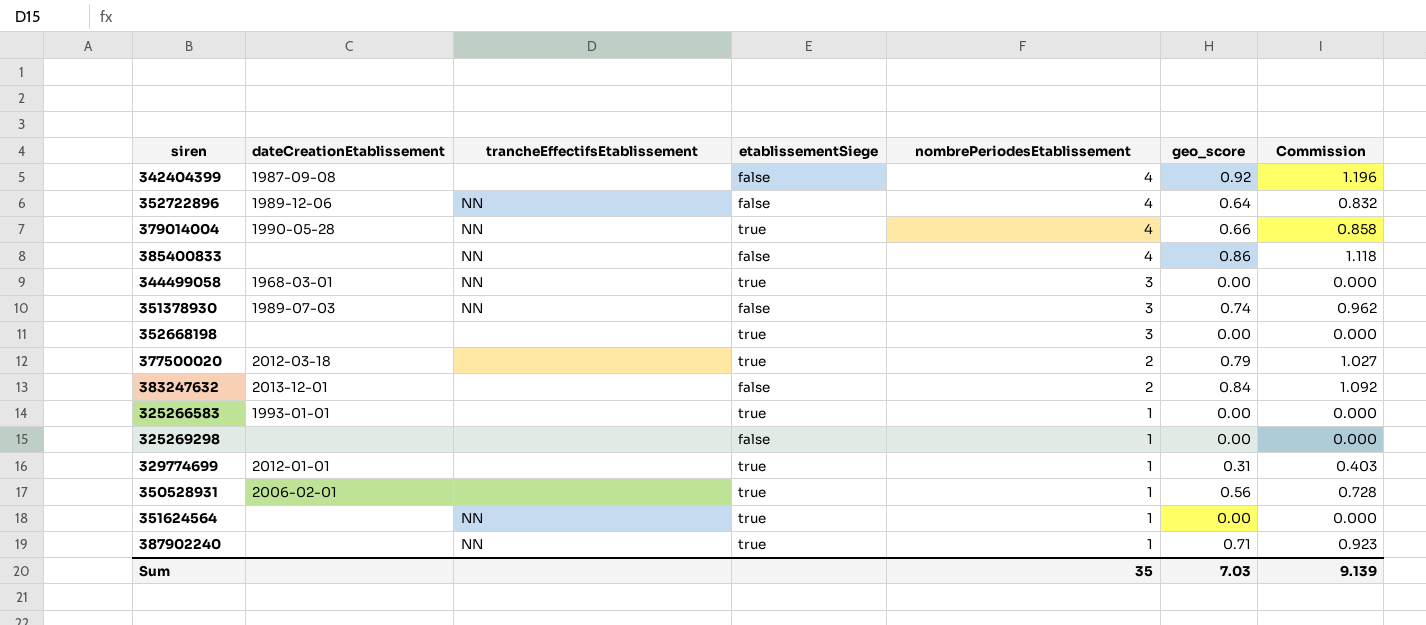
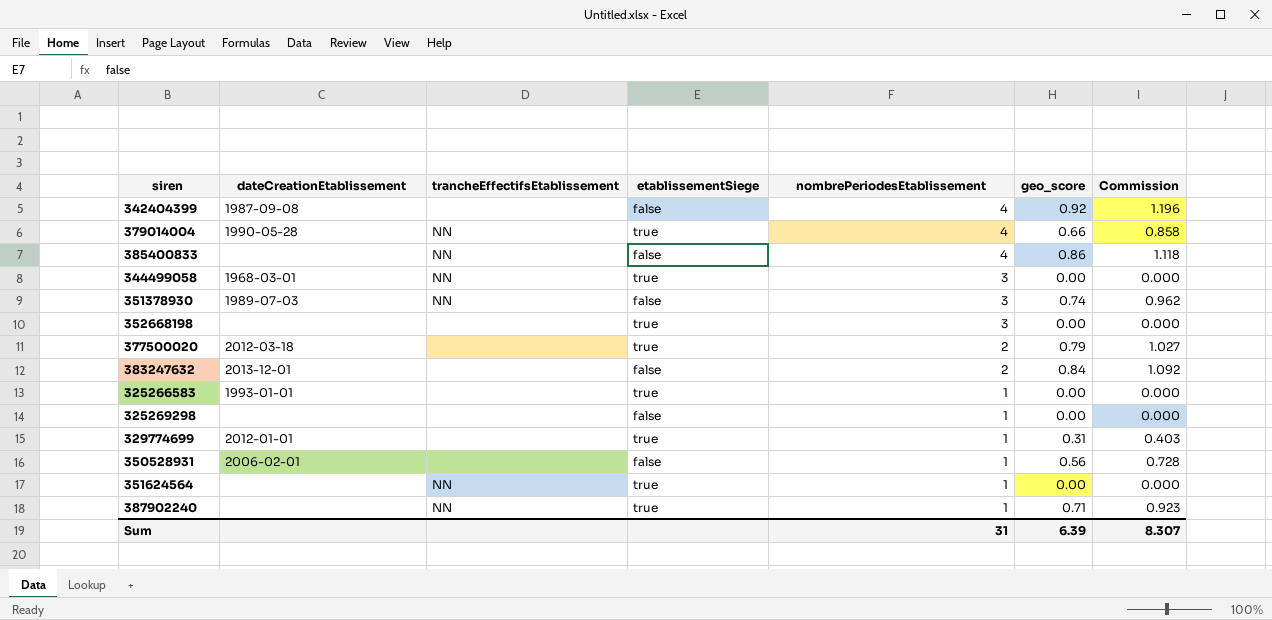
row 352722896: 1989-12-06 | NN | false | 4 | 0.64 | 0.832 -> none
350528931 | etablissementSiege: true -> false
Sum | nombrePeriodesEtablissement: 35 -> 31
Sum | geo_score: 7.03 -> 6.39
Sum | Commission: 9.139 -> 8.307

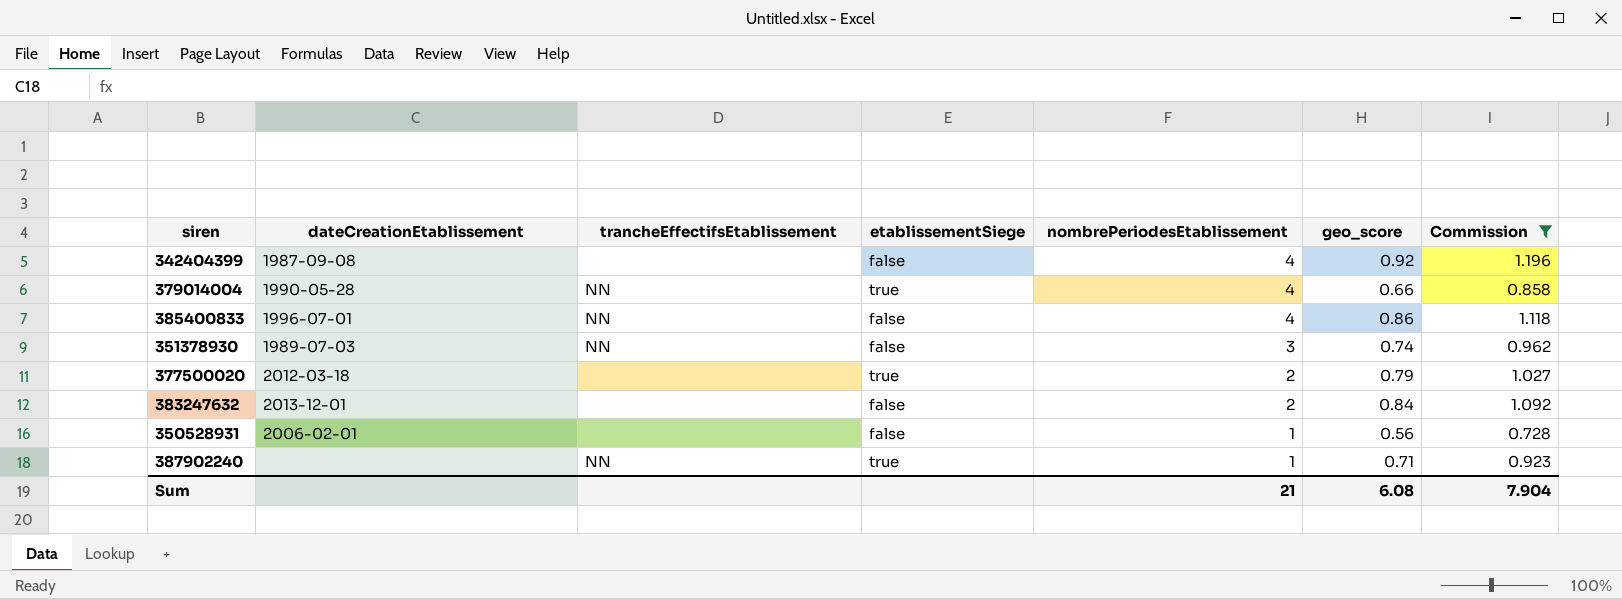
filter: none -> Commission >= 0.728
385400833 | dateCreationEtablissement: none -> 1996-07-01
Sum | nombrePeriodesEtablissement: 31 -> 21
Sum | geo_score: 6.39 -> 6.08
Sum | Commission: 8.307 -> 7.904

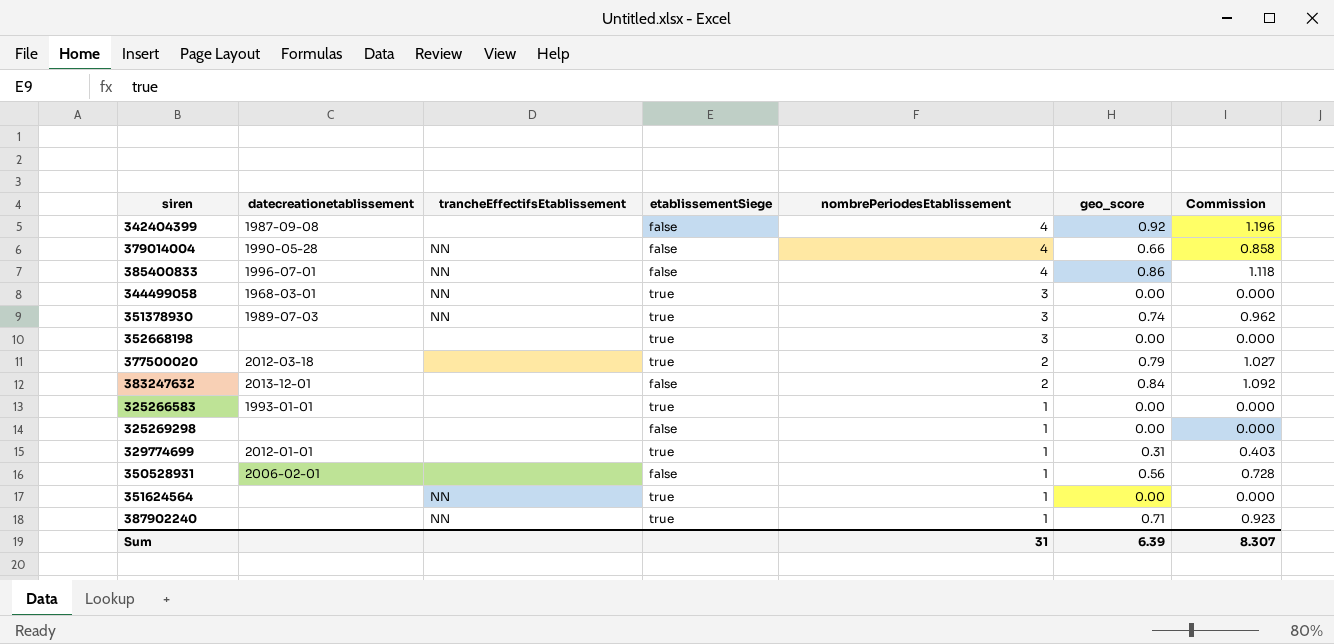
filter: Commission >= 0.728 -> none
column name: dateCreationEtablissement -> datecreationetablissement
379014004 | etablissementSiege: true -> false
351378930 | etablissementSiege: false -> true
Sum | nombrePeriodesEtablissement: 21 -> 31
Sum | geo_score: 6.08 -> 6.39
Sum | Commission: 7.904 -> 8.307

